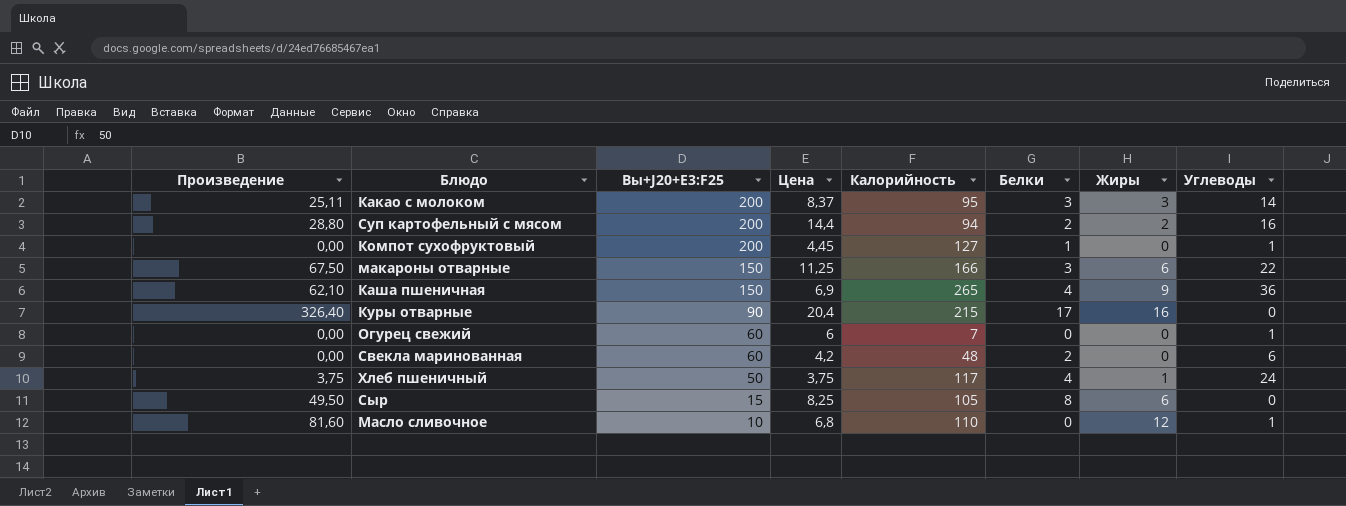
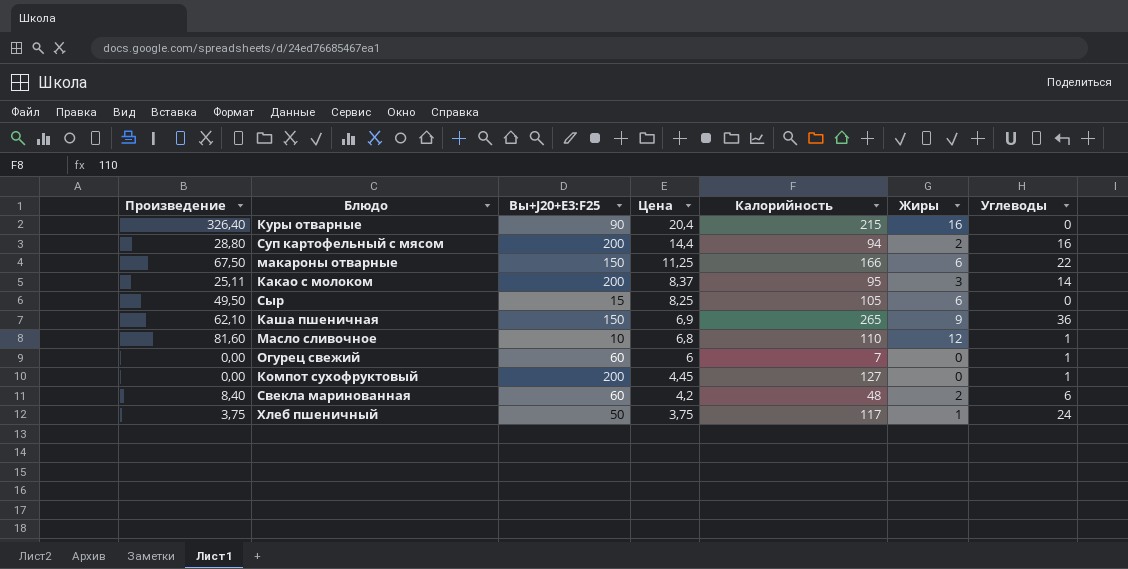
row order: Вы+J20+E3:F25 descending -> Цена descending
column Белки | position: 6 -> none
Свекла маринованная | Произведение: 0,00 -> 8,40
Свекла маринованная | Жиры: 0 -> 2

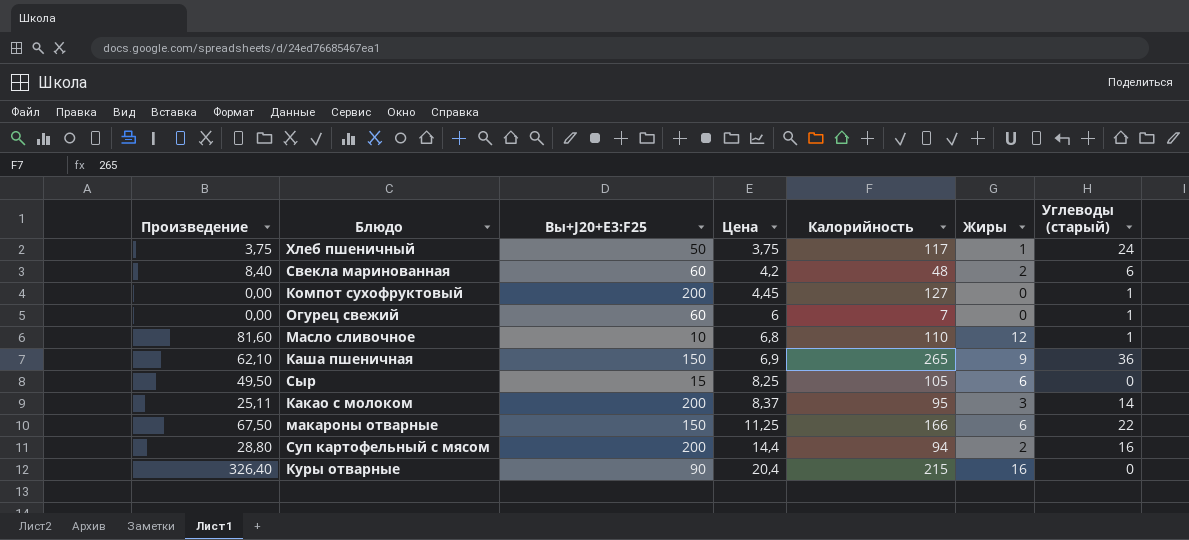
row order: Цена descending -> Цена ascending
column name: Углеводы -> Углеводы (старый)

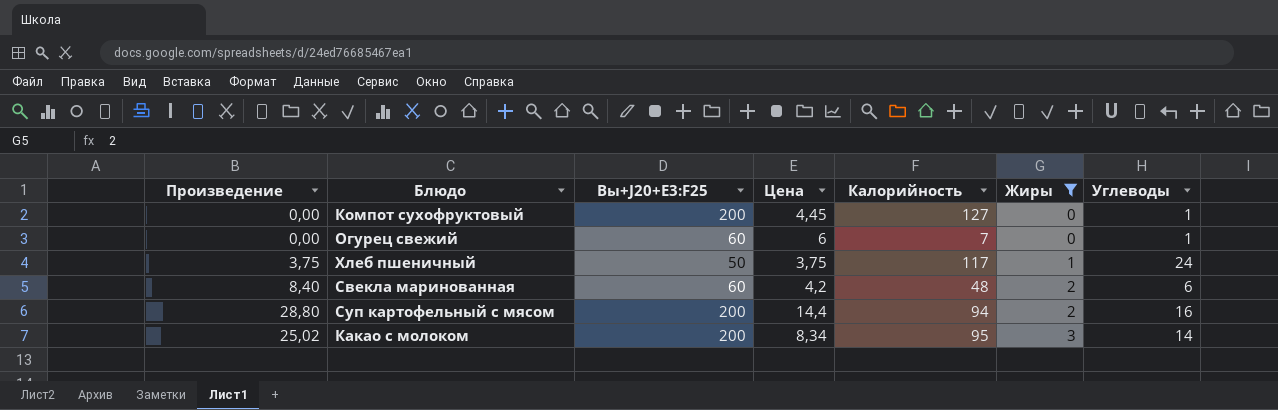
filter: none -> Жиры <= 3
row order: Цена ascending -> Жиры ascending
column name: Углеводы (старый) -> Углеводы
Какао с молоком | Произведение: 25,11 -> 25,02
Какао с молоком | Цена: 8,37 -> 8,34

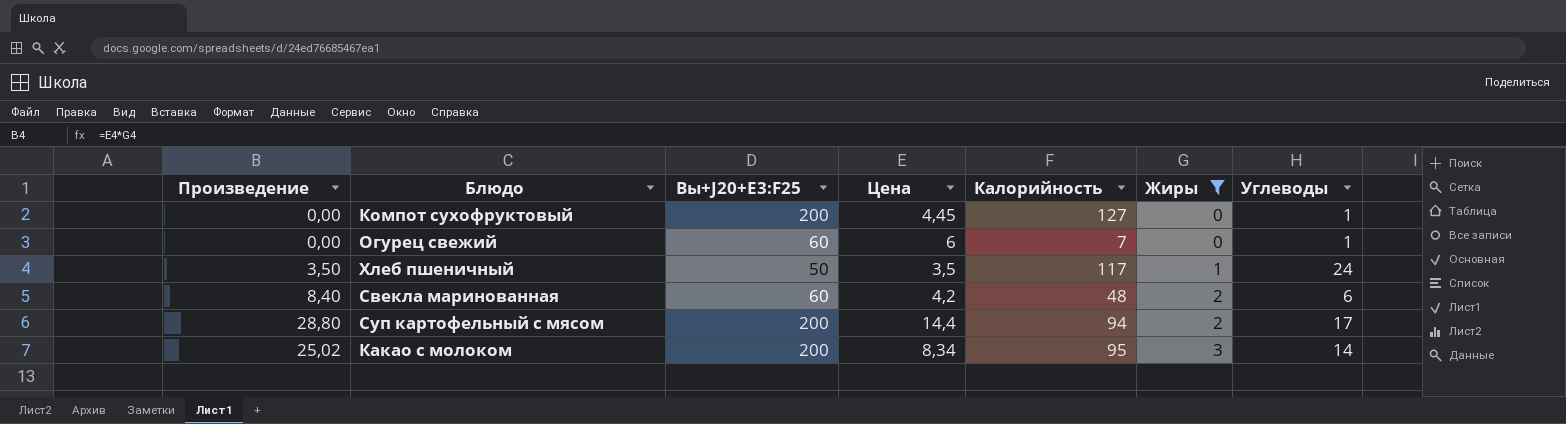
Хлеб пшеничный | Произведение: 3,75 -> 3,50
Хлеб пшеничный | Цена: 3,75 -> 3,5
Суп картофельный с мясом | Углеводы: 16 -> 17

